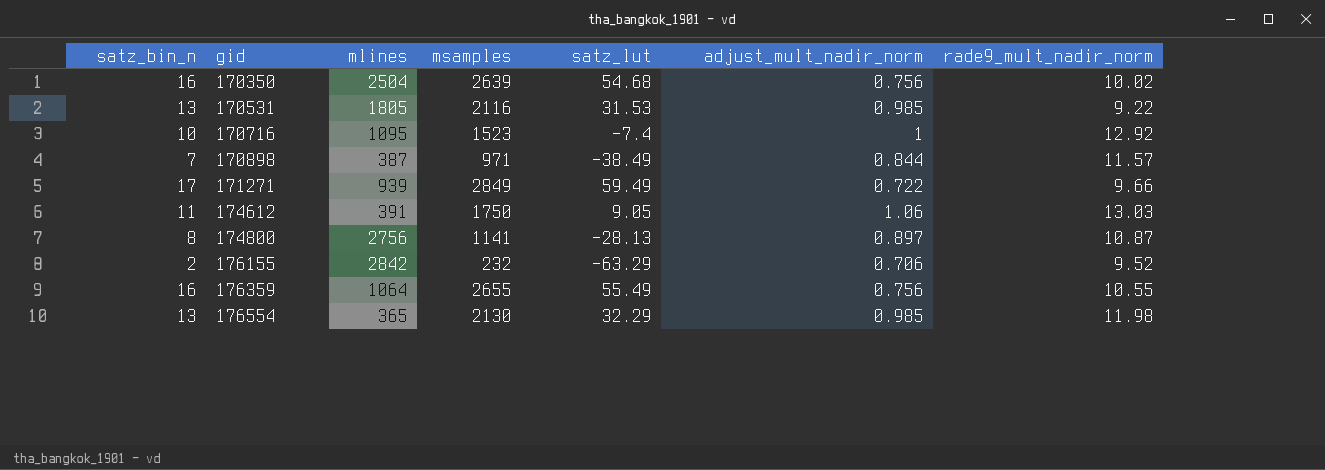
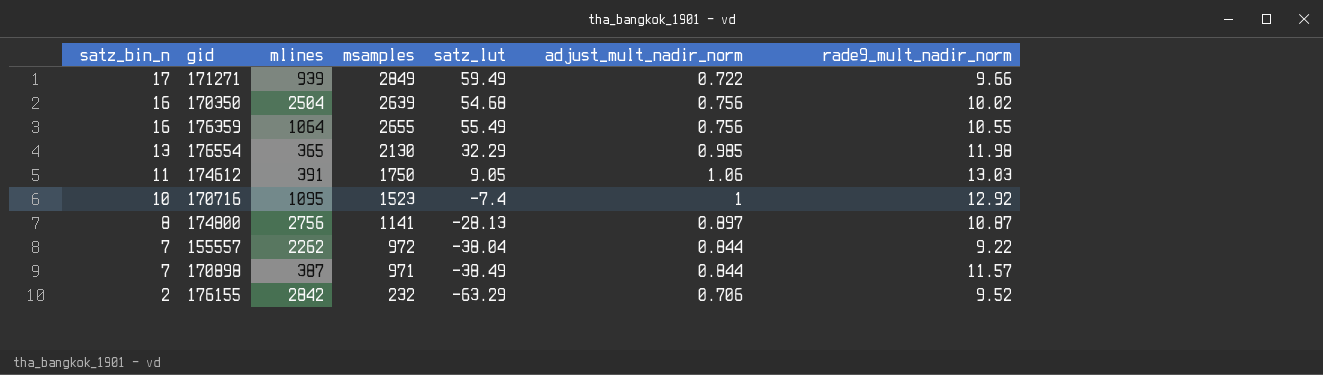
row order: gid ascending -> satz_bin_n descending
row 170531: 13 | 1805 | 2116 | 31.53 | 0.985 | 9.22 -> none
row 155557: none -> 7 | 2262 | 972 | -38.04 | 0.844 | 9.22

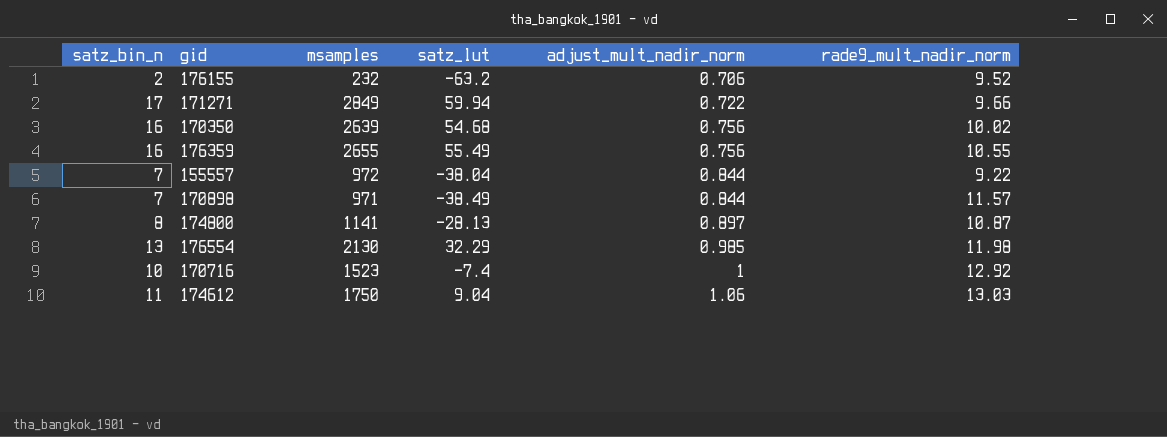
row order: satz_bin_n descending -> adjust_mult_nadir_norm ascending
column mlines | position: 3 -> none
176155 | satz_lut: -63.29 -> -63.2
171271 | satz_lut: 59.49 -> 59.94
174612 | satz_lut: 9.05 -> 9.04

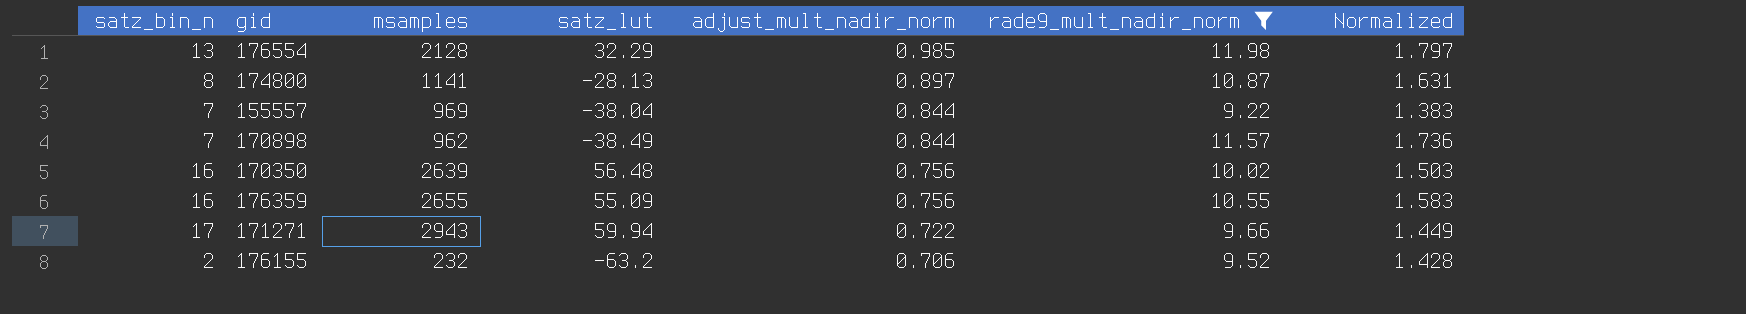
filter: none -> rade9_mult_nadir_norm <= 11.98
row order: adjust_mult_nadir_norm ascending -> adjust_mult_nadir_norm descending
column Normalized | formula: none -> [rade9_mult_nadir_norm] * 0.15
176554 | msamples: 2130 -> 2128
155557 | msamples: 972 -> 969
170898 | msamples: 971 -> 962
170350 | satz_lut: 54.68 -> 56.48
176359 | satz_lut: 55.49 -> 55.09
171271 | msamples: 2849 -> 2943

